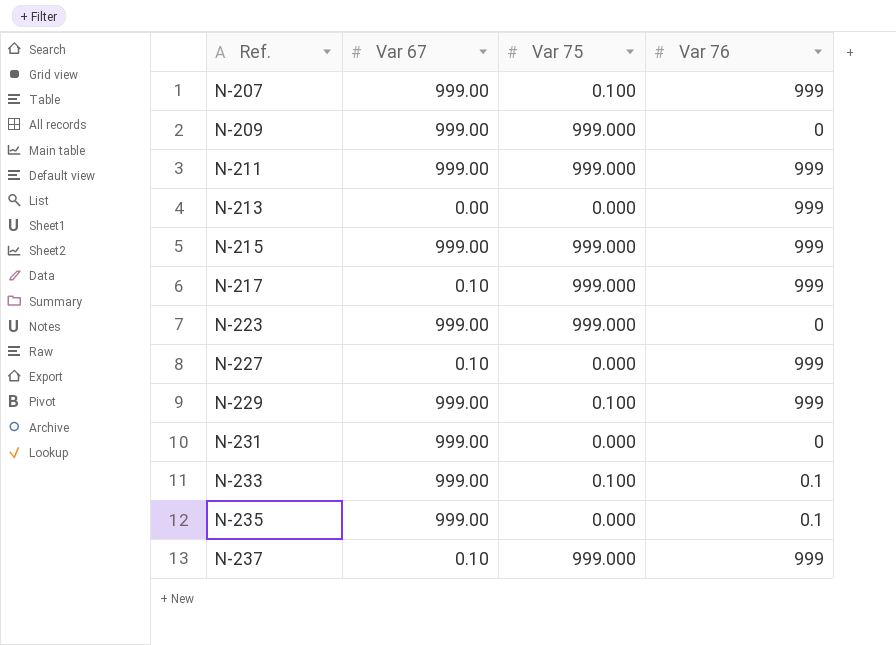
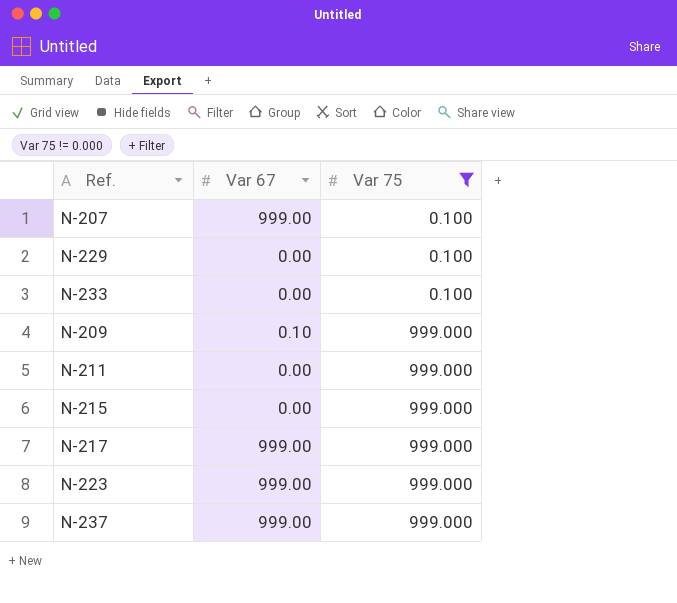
filter: none -> Var 75 != 0.000
row order: Ref. ascending -> Var 75 ascending
column Var 76 | position: 4 -> none
N-229 | Var 67: 999.00 -> 0.00
N-233 | Var 67: 999.00 -> 0.00
N-209 | Var 67: 999.00 -> 0.10
N-211 | Var 67: 999.00 -> 0.00
N-215 | Var 67: 999.00 -> 0.00
N-217 | Var 67: 0.10 -> 999.00
N-237 | Var 67: 0.10 -> 999.00

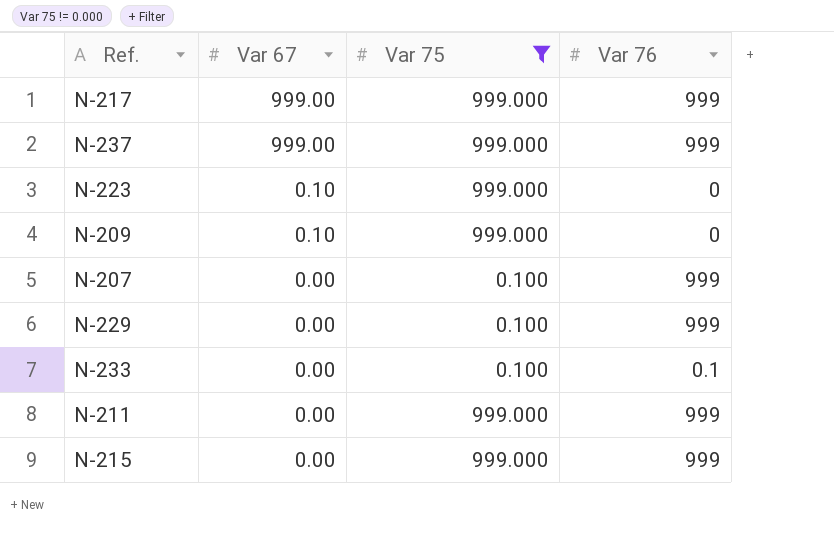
row order: Var 75 ascending -> Var 67 descending
column Var 76 | position: none -> 4
N-223 | Var 67: 999.00 -> 0.10
N-207 | Var 67: 999.00 -> 0.00

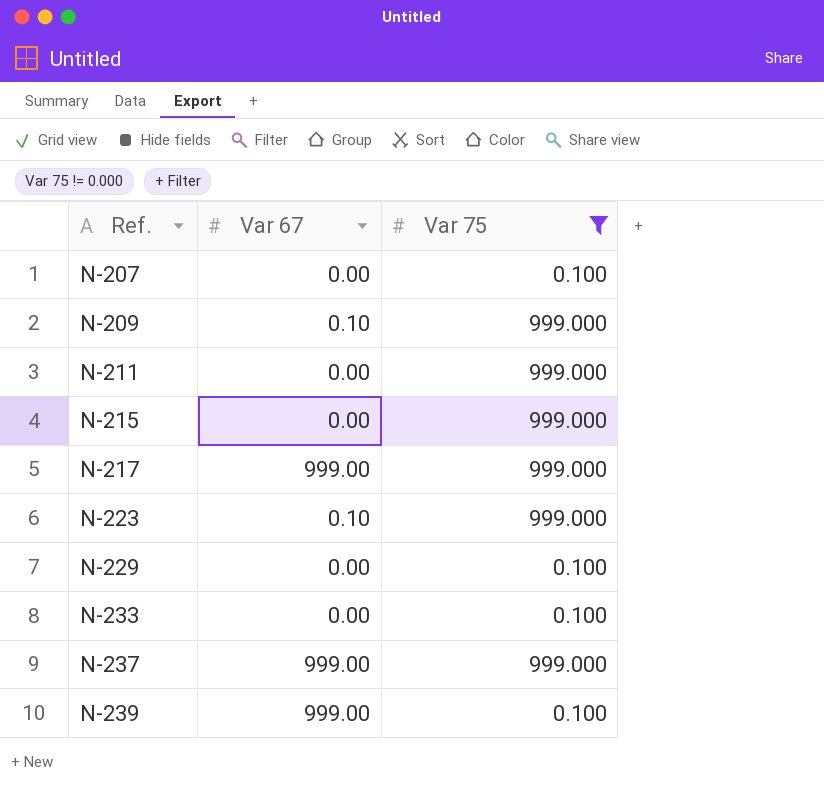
row order: Var 67 descending -> Ref. ascending
column Var 76 | position: 4 -> none
row N-239: none -> 999.00 | 0.100

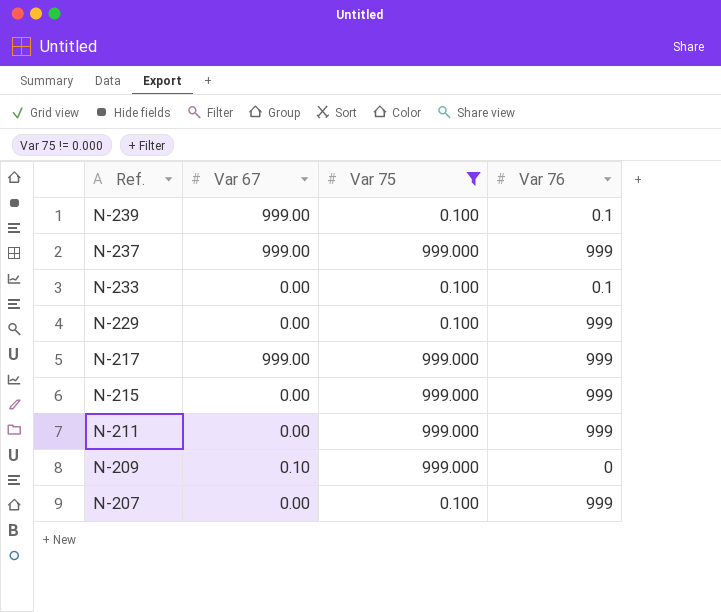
row order: Ref. ascending -> Ref. descending
column Var 76 | position: none -> 4
row N-223: 0.10 | 999.000 -> none

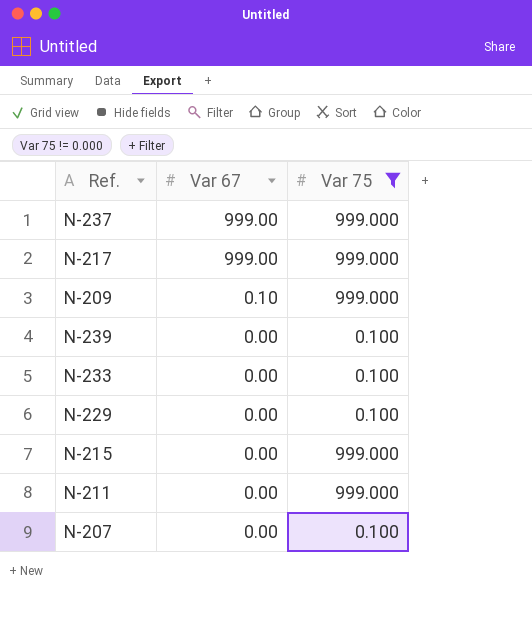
row order: Ref. descending -> Var 67 descending
column Var 76 | position: 4 -> none
N-239 | Var 67: 999.00 -> 0.00

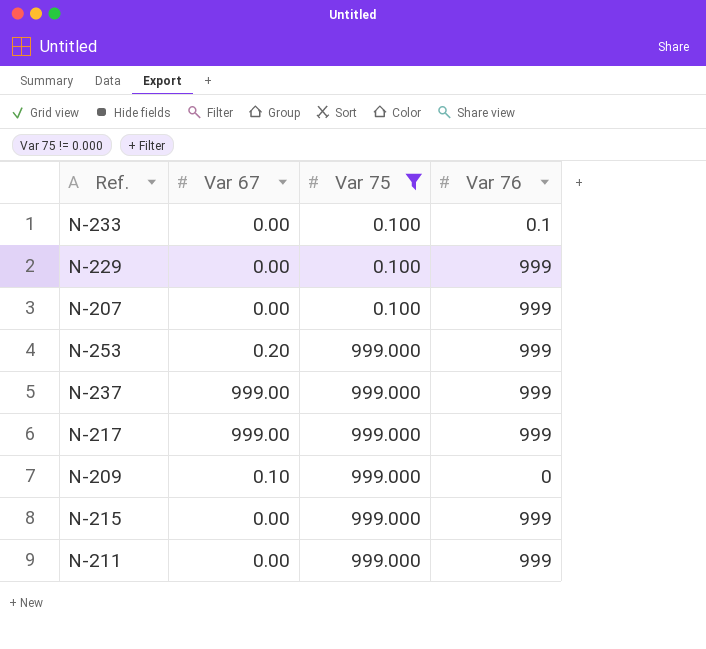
row order: Var 67 descending -> Var 75 ascending
column Var 76 | position: none -> 4
row N-239: 0.00 | 0.100 -> none
row N-253: none -> 0.20 | 999.000 | 999

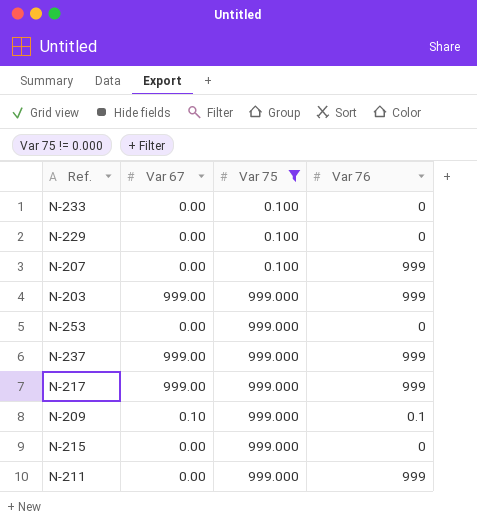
N-233 | Var 76: 0.1 -> 0
N-229 | Var 76: 999 -> 0
row N-203: none -> 999.00 | 999.000 | 999
N-253 | Var 67: 0.20 -> 0.00
N-253 | Var 76: 999 -> 0
N-209 | Var 76: 0 -> 0.1
N-215 | Var 76: 999 -> 0

